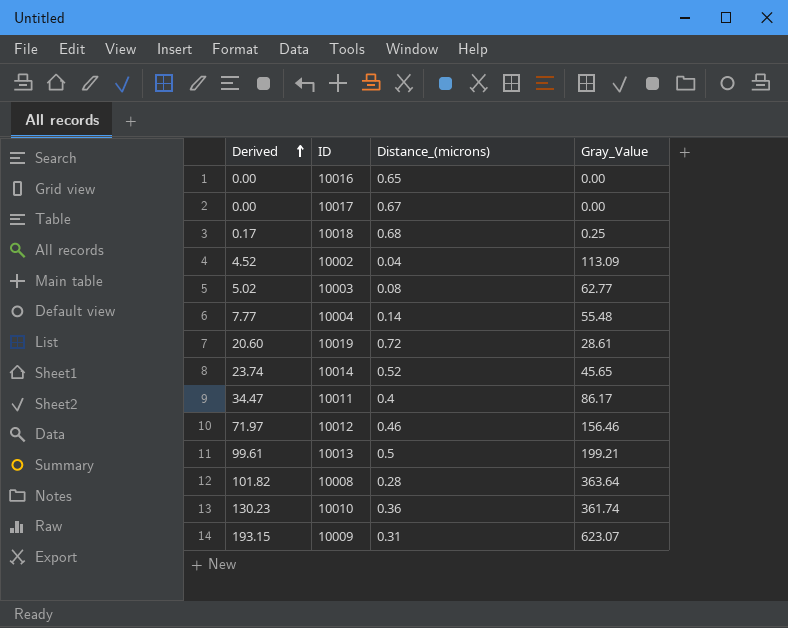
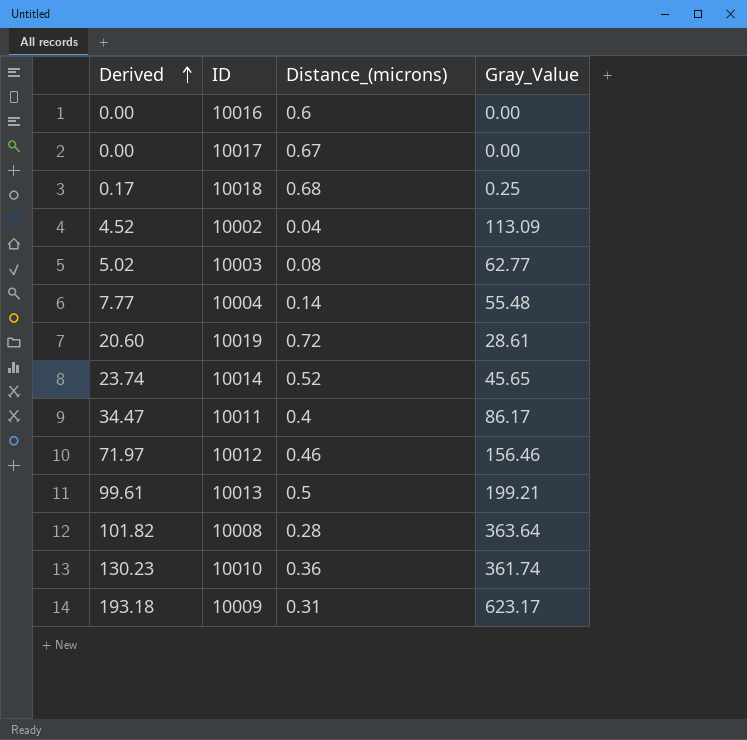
10016 | Distance_(microns): 0.65 -> 0.6
10009 | Derived: 193.15 -> 193.18
10009 | Gray_Value: 623.07 -> 623.17

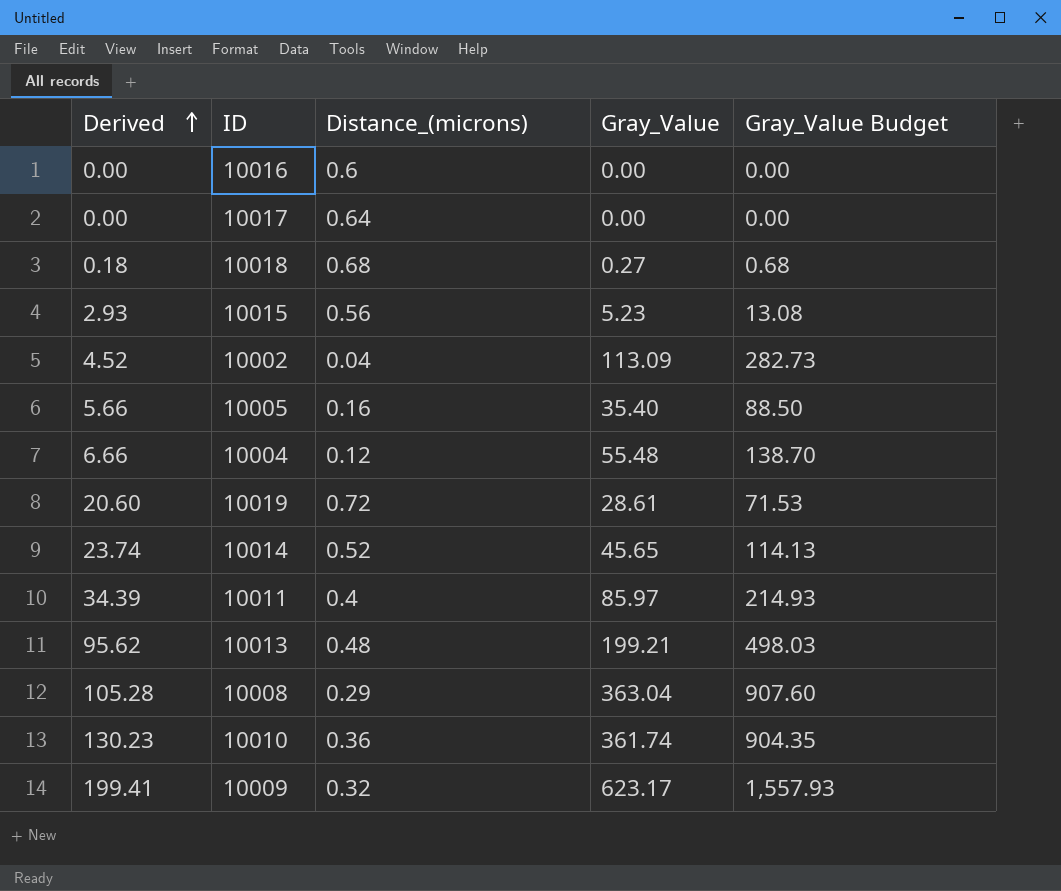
column Gray_Value Budget | formula: none -> [Gray_Value] * 2.5
row 10003: 5.02 | 0.08 | 62.77 -> none
row 10012: 71.97 | 0.46 | 156.46 -> none
10017 | Distance_(microns): 0.67 -> 0.64
10018 | Derived: 0.17 -> 0.18
10018 | Gray_Value: 0.25 -> 0.27
row 10015: none -> 2.93 | 0.56 | 5.23 | 13.08
row 10005: none -> 5.66 | 0.16 | 35.40 | 88.50
10004 | Derived: 7.77 -> 6.66
10004 | Distance_(microns): 0.14 -> 0.12
10011 | Derived: 34.47 -> 34.39
10011 | Gray_Value: 86.17 -> 85.97
10013 | Derived: 99.61 -> 95.62
10013 | Distance_(microns): 0.5 -> 0.48
10008 | Derived: 101.82 -> 105.28
10008 | Distance_(microns): 0.28 -> 0.29
10008 | Gray_Value: 363.64 -> 363.04
10009 | Derived: 193.18 -> 199.41
10009 | Distance_(microns): 0.31 -> 0.32

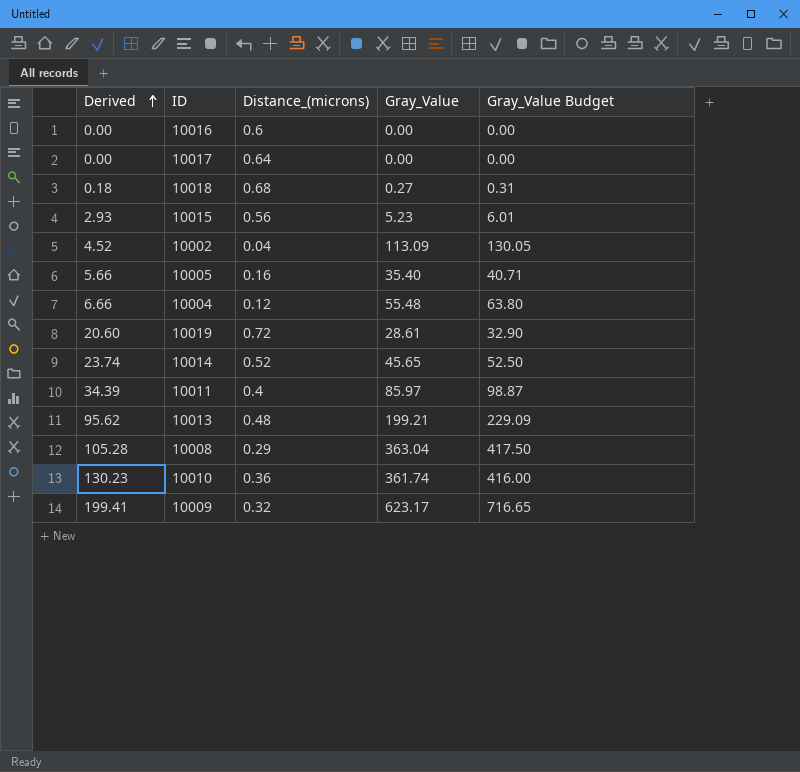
column Gray_Value Budget | formula: [Gray_Value] * 2.5 -> [Gray_Value] * 1.15

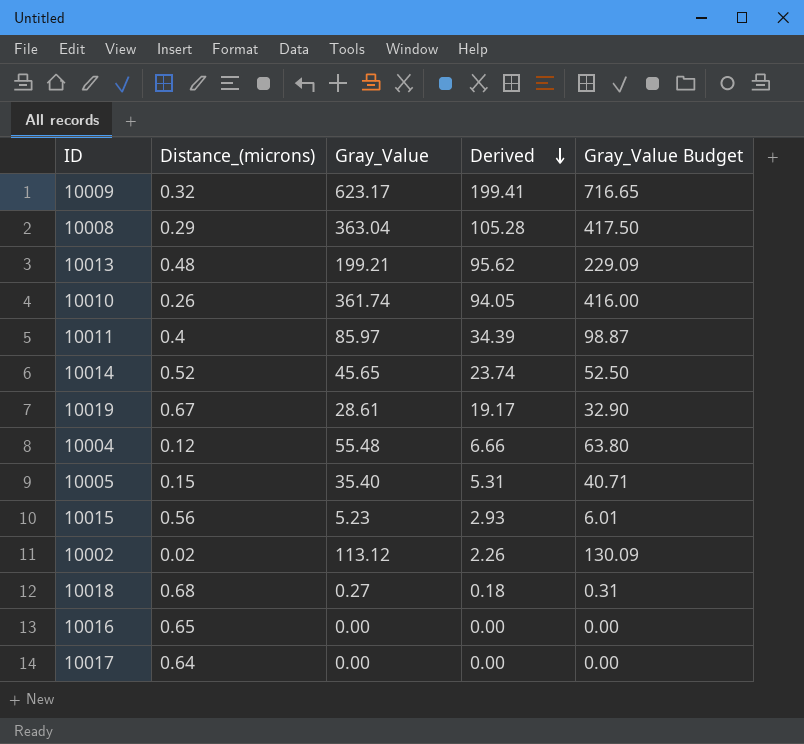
row order: Derived ascending -> Derived descending
column Derived | position: 1 -> 4
10010 | Distance_(microns): 0.36 -> 0.26
10010 | Derived: 130.23 -> 94.05
10019 | Distance_(microns): 0.72 -> 0.67
10019 | Derived: 20.60 -> 19.17
10005 | Distance_(microns): 0.16 -> 0.15
10005 | Derived: 5.66 -> 5.31
10002 | Distance_(microns): 0.04 -> 0.02
10002 | Gray_Value: 113.09 -> 113.12
10002 | Derived: 4.52 -> 2.26
10002 | Gray_Value Budget: 130.05 -> 130.09
10016 | Distance_(microns): 0.6 -> 0.65

